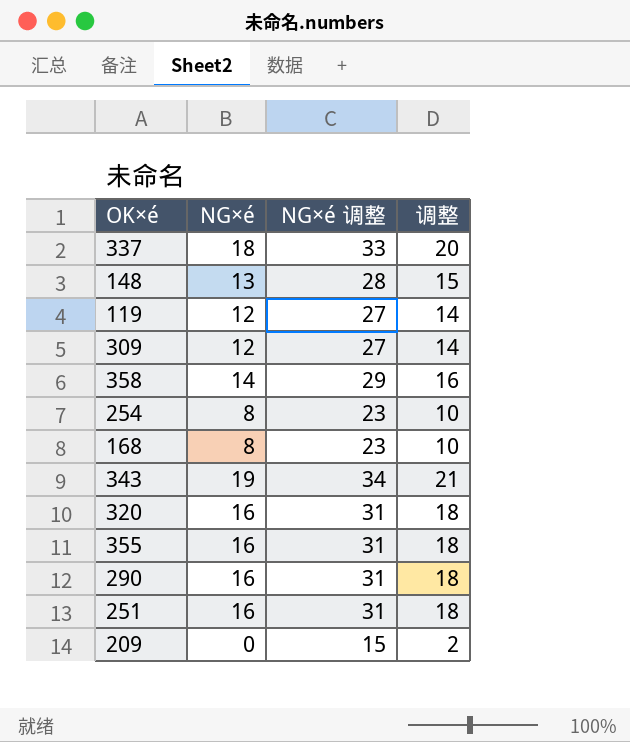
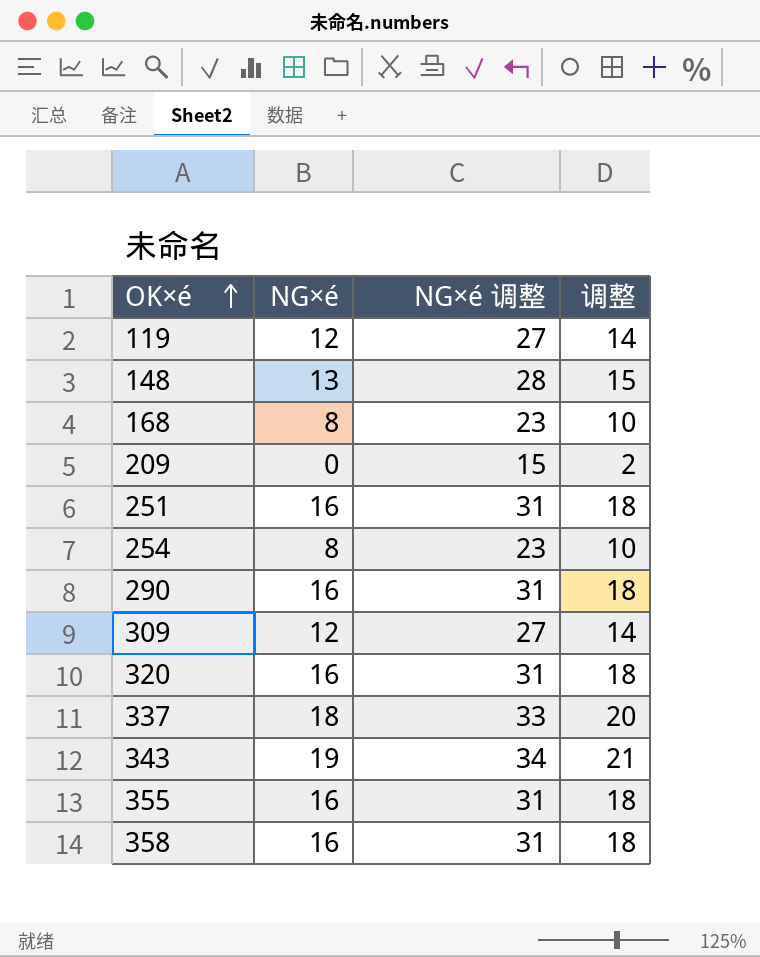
row order: none -> OK×é ascending
358 | NG×é: 14 -> 16
358 | NG×é 调整: 29 -> 31
358 | 调整: 16 -> 18

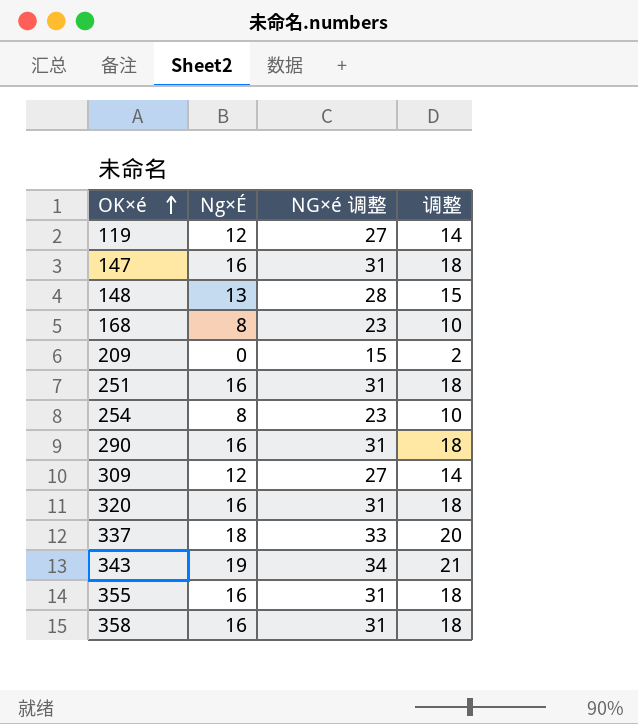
column name: NG×é -> Ng×É
row 147: none -> 16 | 31 | 18

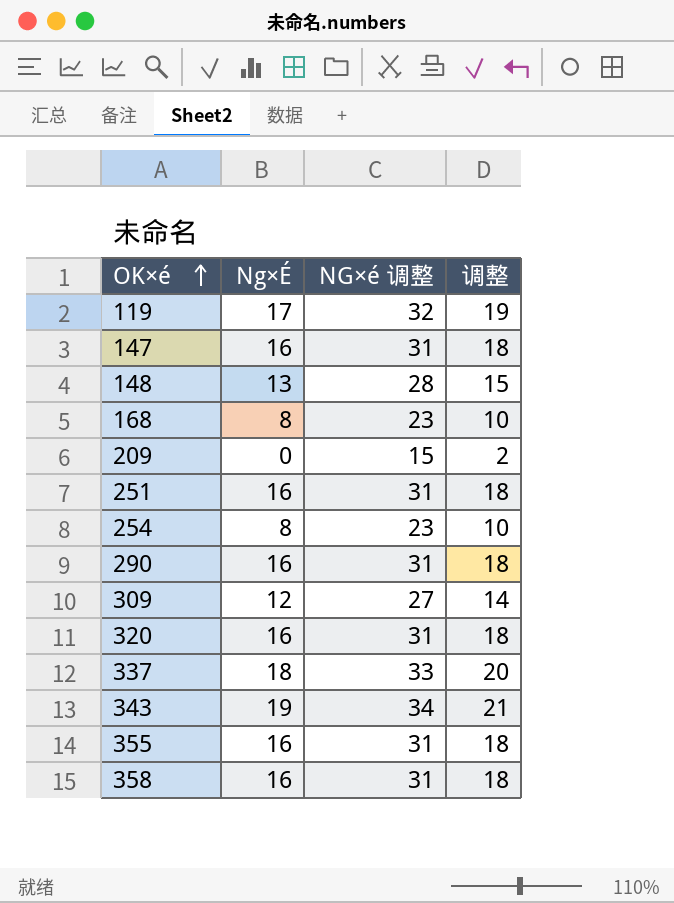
119 | Ng×É: 12 -> 17
119 | NG×é 调整: 27 -> 32
119 | 调整: 14 -> 19

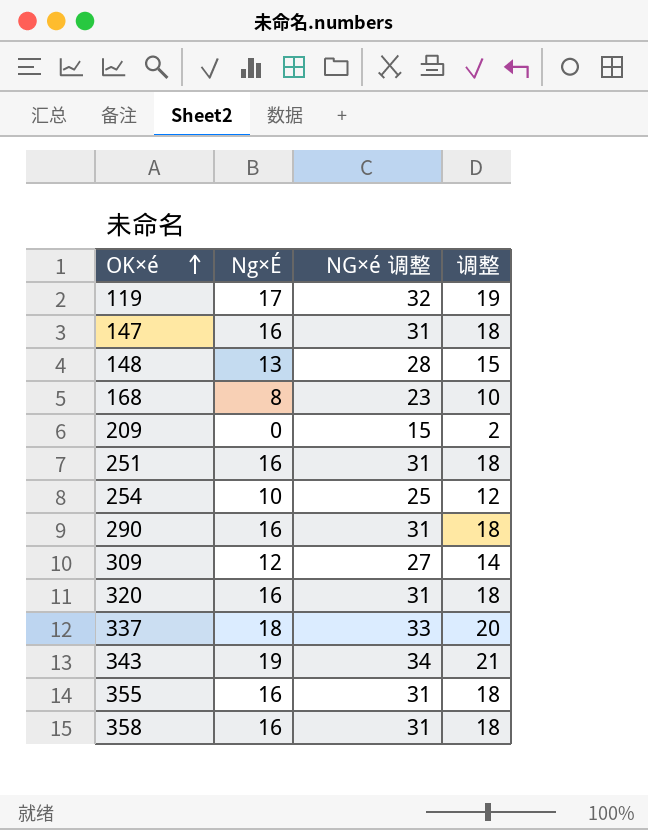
254 | Ng×É: 8 -> 10
254 | NG×é 调整: 23 -> 25
254 | 调整: 10 -> 12

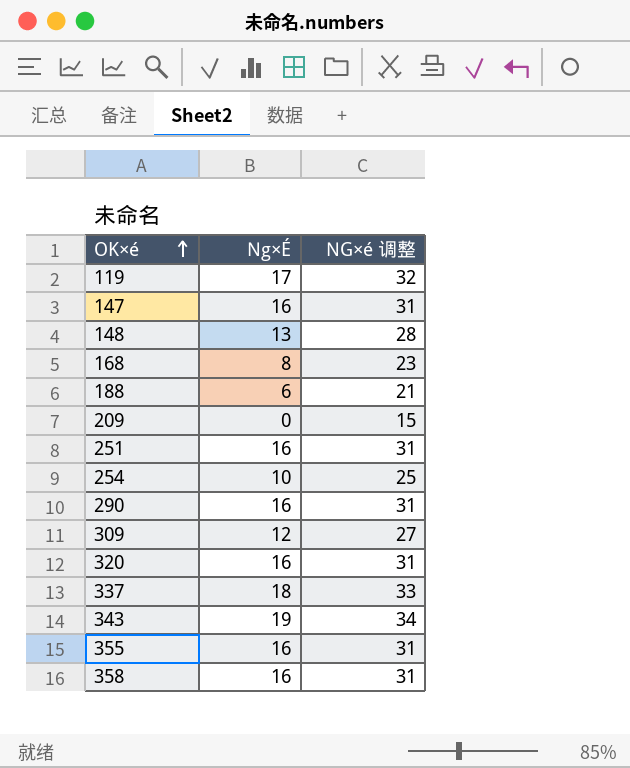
column 调整 | formula: [Ng×É] + 2 -> none
row 188: none -> 6 | 21

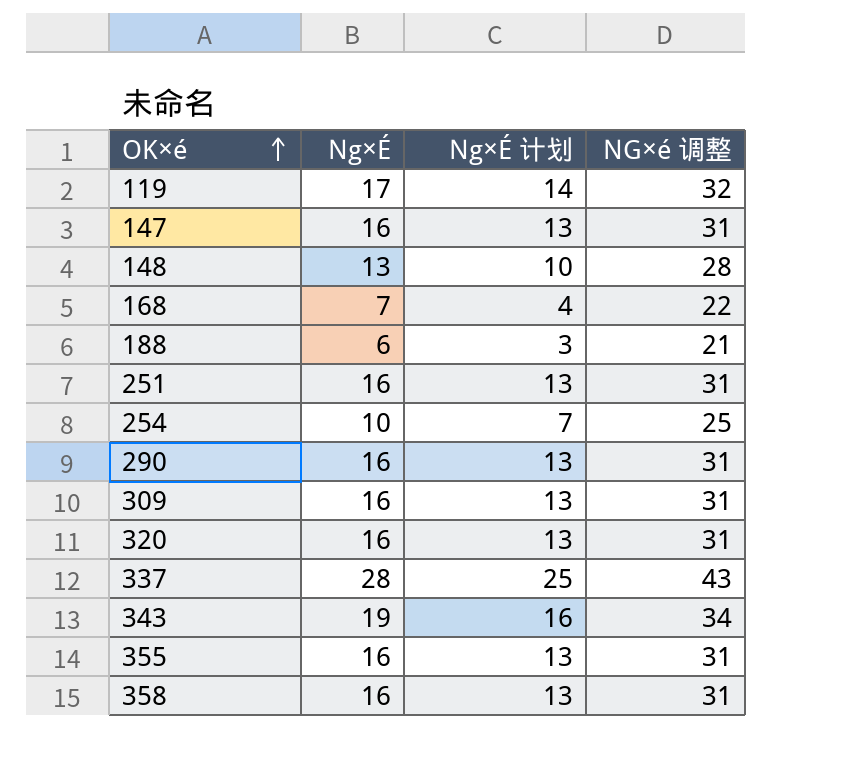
column Ng×É 计划 | formula: none -> [Ng×É] - 3
row 209: 0 | 15 -> none
168 | Ng×É: 8 -> 7
168 | NG×é 调整: 23 -> 22
309 | Ng×É: 12 -> 16
309 | NG×é 调整: 27 -> 31
337 | Ng×É: 18 -> 28
337 | NG×é 调整: 33 -> 43

